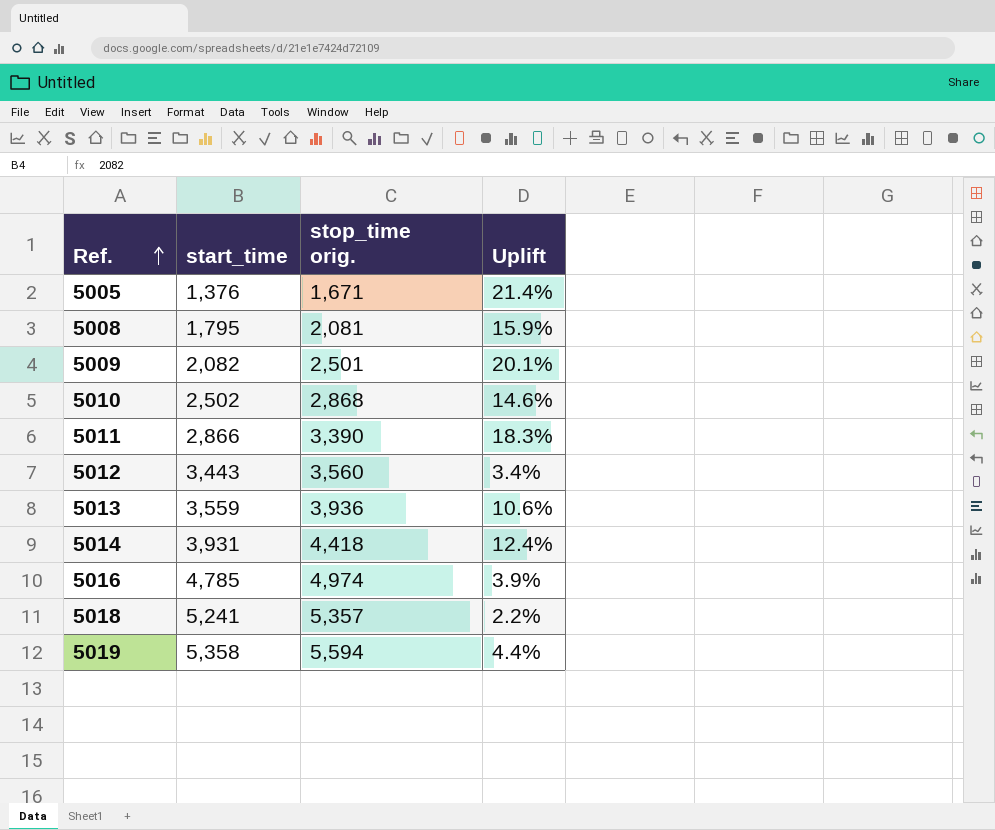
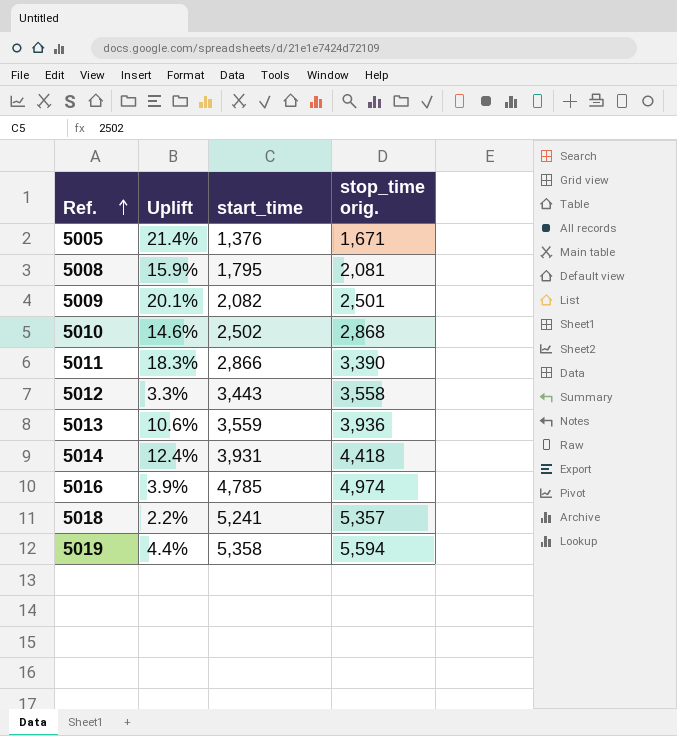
column Uplift | position: 4 -> 2
5012 | Uplift: 3.4% -> 3.3%
5012 | stop_time orig.: 3,560 -> 3,558

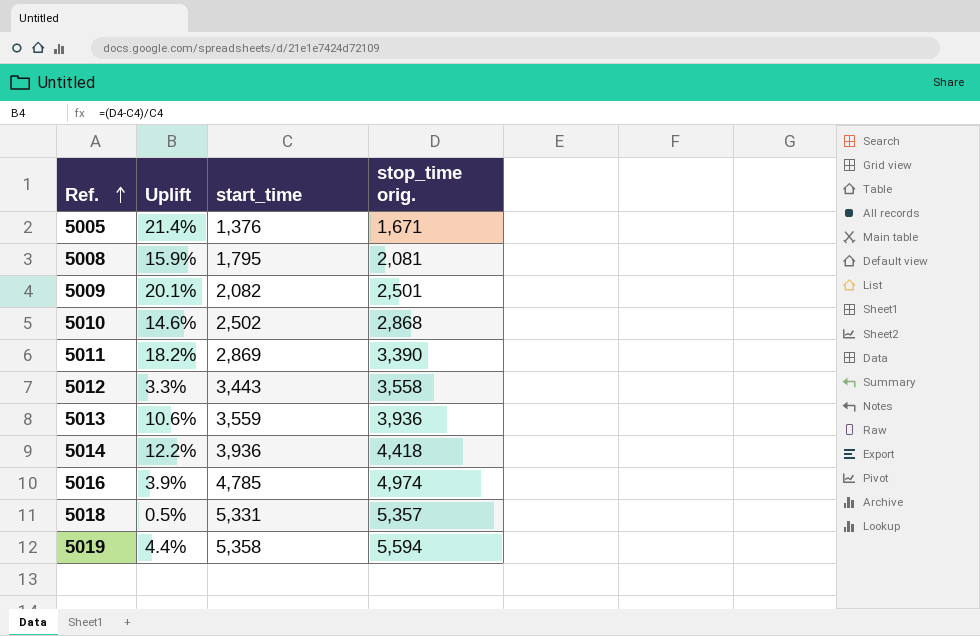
5011 | Uplift: 18.3% -> 18.2%
5011 | start_time: 2,866 -> 2,869
5014 | Uplift: 12.4% -> 12.2%
5014 | start_time: 3,931 -> 3,936
5018 | Uplift: 2.2% -> 0.5%
5018 | start_time: 5,241 -> 5,331

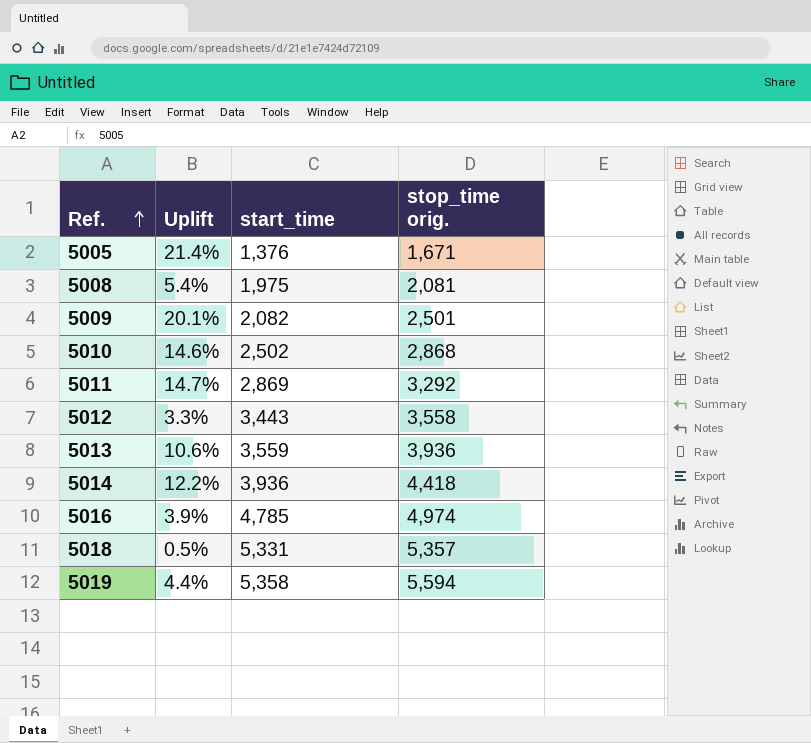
5008 | Uplift: 15.9% -> 5.4%
5008 | start_time: 1,795 -> 1,975
5011 | Uplift: 18.2% -> 14.7%
5011 | stop_time orig.: 3,390 -> 3,292

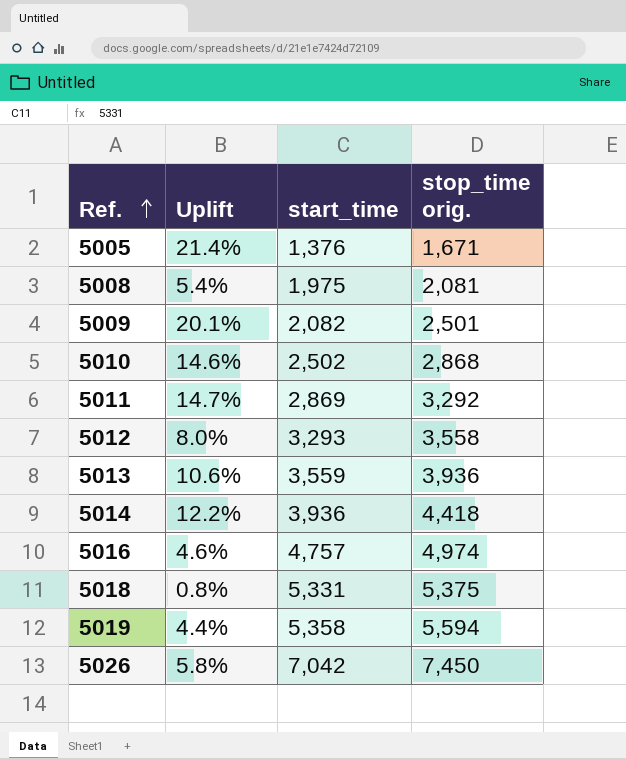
5012 | Uplift: 3.3% -> 8.0%
5012 | start_time: 3,443 -> 3,293
5016 | Uplift: 3.9% -> 4.6%
5016 | start_time: 4,785 -> 4,757
5018 | Uplift: 0.5% -> 0.8%
5018 | stop_time orig.: 5,357 -> 5,375
row 5026: none -> 5.8% | 7,042 | 7,450

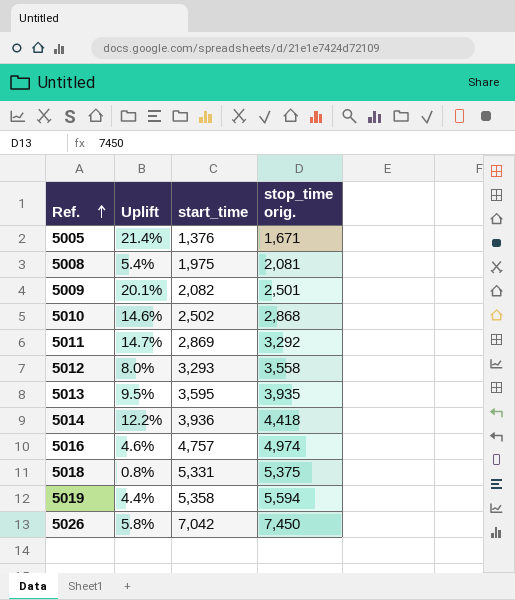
5013 | Uplift: 10.6% -> 9.5%
5013 | start_time: 3,559 -> 3,595
5013 | stop_time orig.: 3,936 -> 3,935

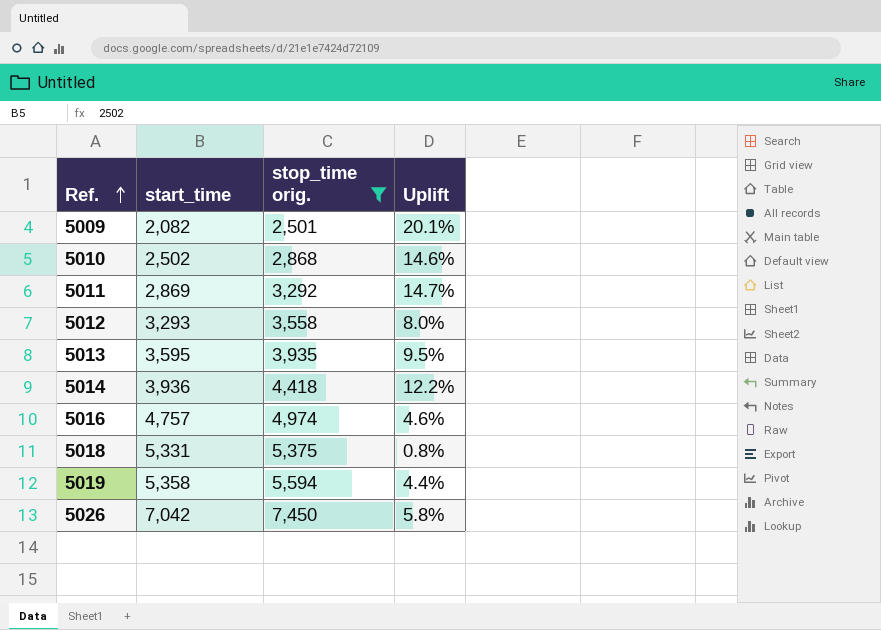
filter: none -> stop_time orig. >= 2,501
column Uplift | position: 2 -> 4

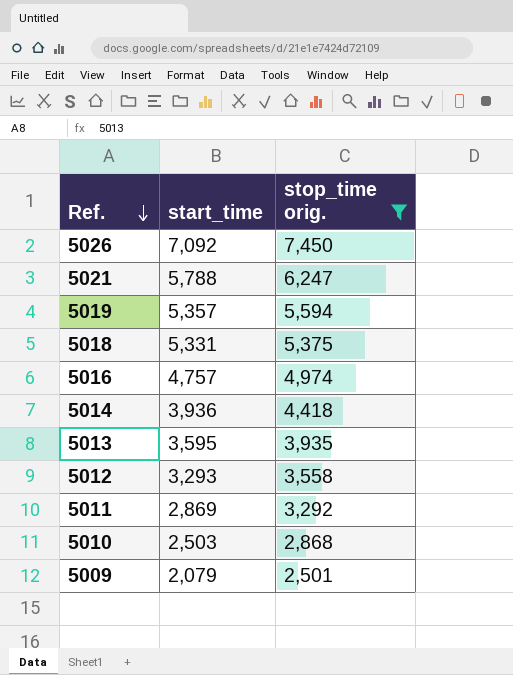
row order: Ref. ascending -> Ref. descending
column Uplift | formula: ([stop_time orig.] - [start_time]) / [start_time] -> none
5026 | start_time: 7,042 -> 7,092
row 5021: none -> 5,788 | 6,247
5019 | start_time: 5,358 -> 5,357
5010 | start_time: 2,502 -> 2,503
5009 | start_time: 2,082 -> 2,079

